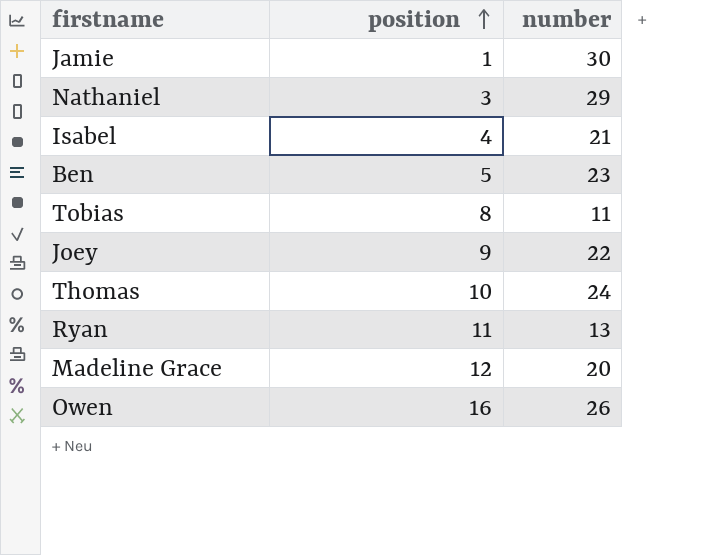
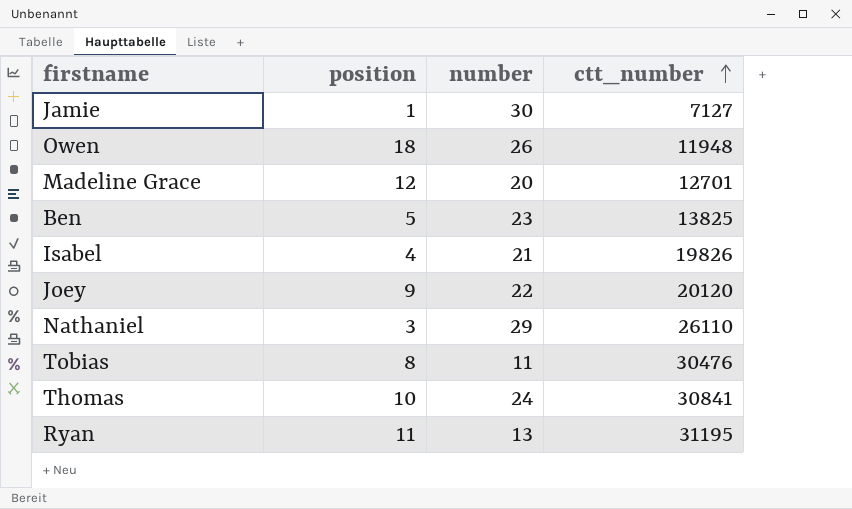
row order: position ascending -> ctt_number ascending
column ctt_number | position: none -> 4
Owen | position: 16 -> 18

